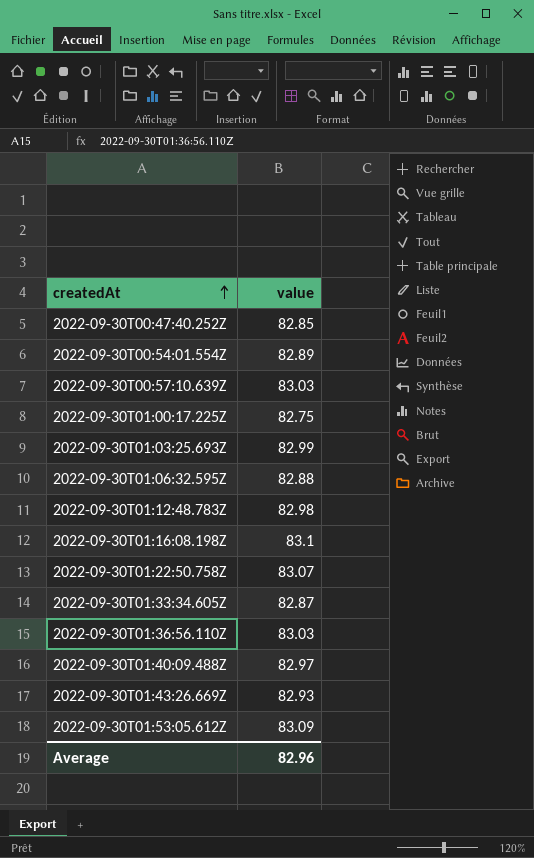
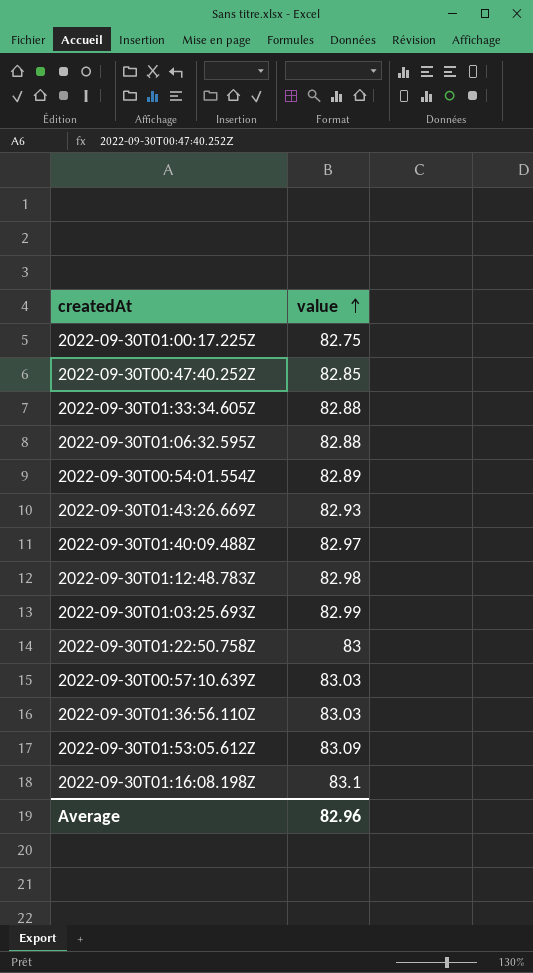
row order: createdAt ascending -> value ascending
2022-09-30T01:33:34.605Z | value: 82.87 -> 82.88
2022-09-30T01:22:50.758Z | value: 83.07 -> 83

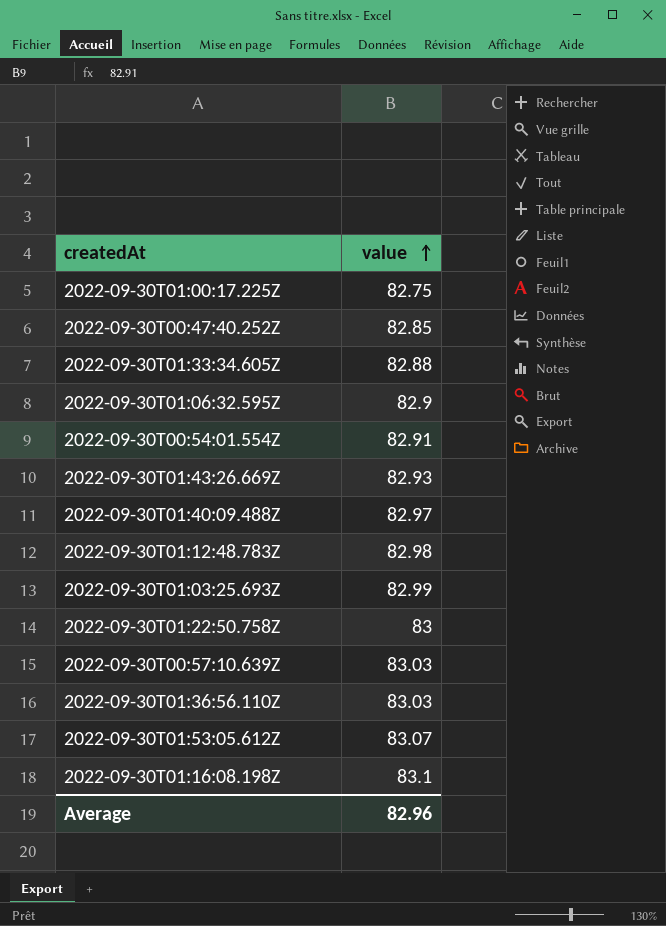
2022-09-30T01:06:32.595Z | value: 82.88 -> 82.9
2022-09-30T00:54:01.554Z | value: 82.89 -> 82.91
2022-09-30T01:53:05.612Z | value: 83.09 -> 83.07

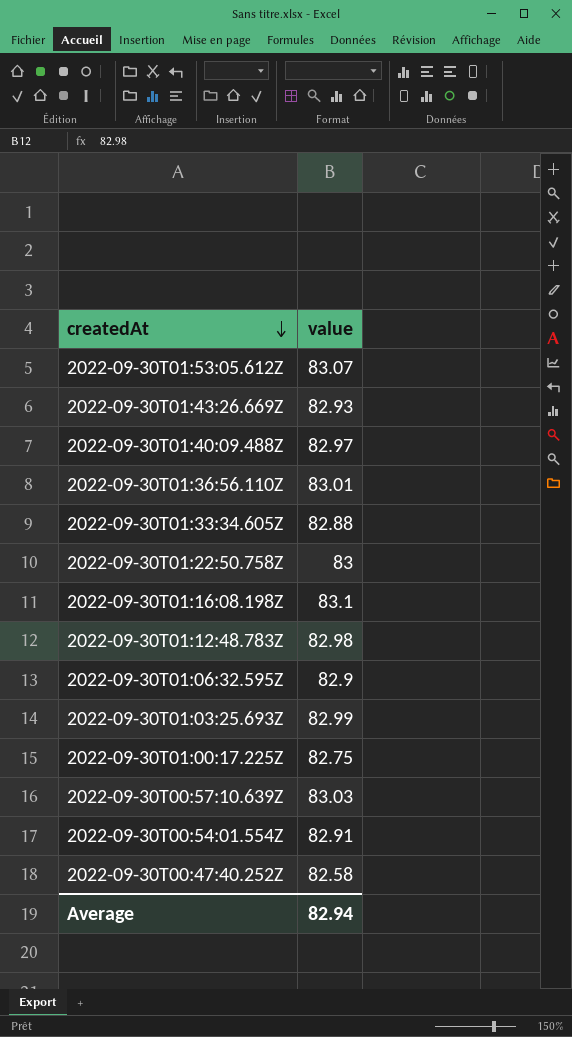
row order: value ascending -> createdAt descending
2022-09-30T01:36:56.110Z | value: 83.03 -> 83.01
2022-09-30T00:47:40.252Z | value: 82.85 -> 82.58
Average | value: 82.96 -> 82.94

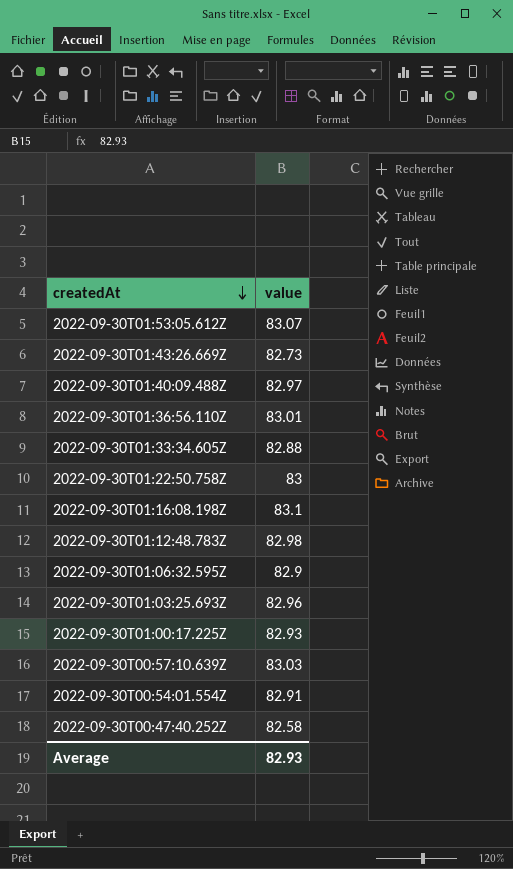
2022-09-30T01:43:26.669Z | value: 82.93 -> 82.73
2022-09-30T01:03:25.693Z | value: 82.99 -> 82.96
2022-09-30T01:00:17.225Z | value: 82.75 -> 82.93
Average | value: 82.94 -> 82.93

